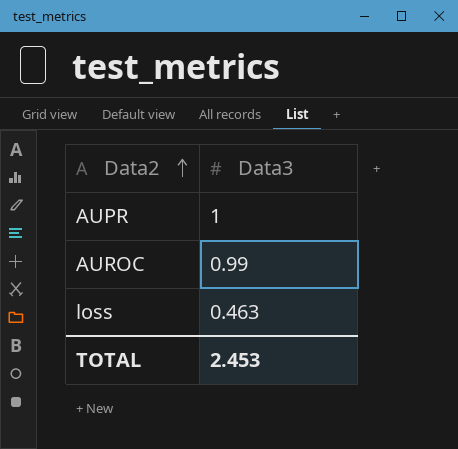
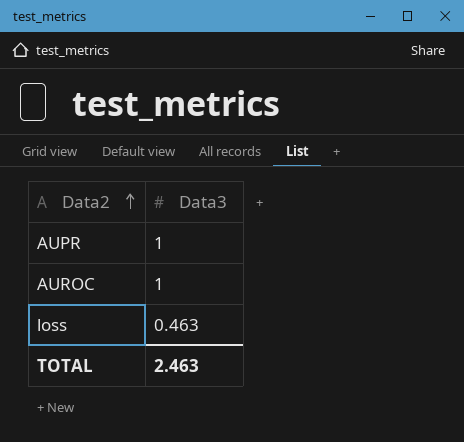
AUROC | Data3: 0.99 -> 1
TOTAL | Data3: 2.453 -> 2.463

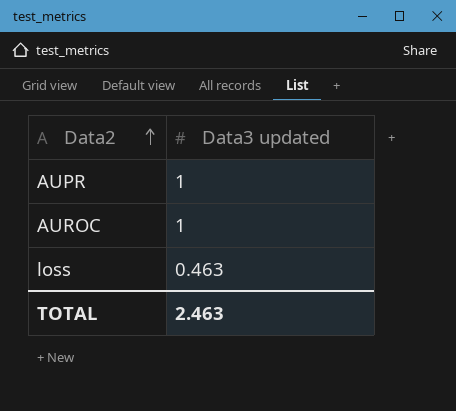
column name: Data3 -> Data3 updated

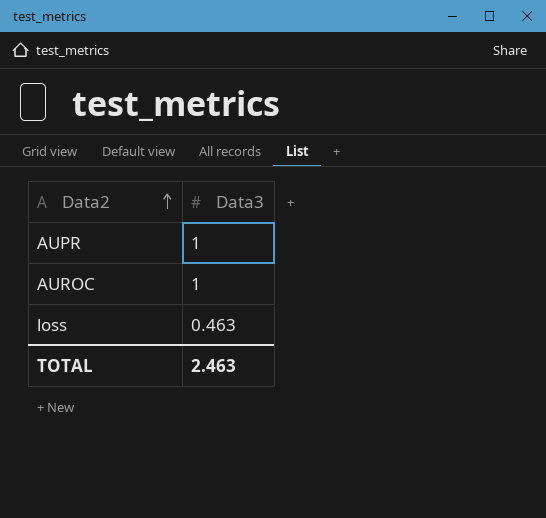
column name: Data3 updated -> Data3

